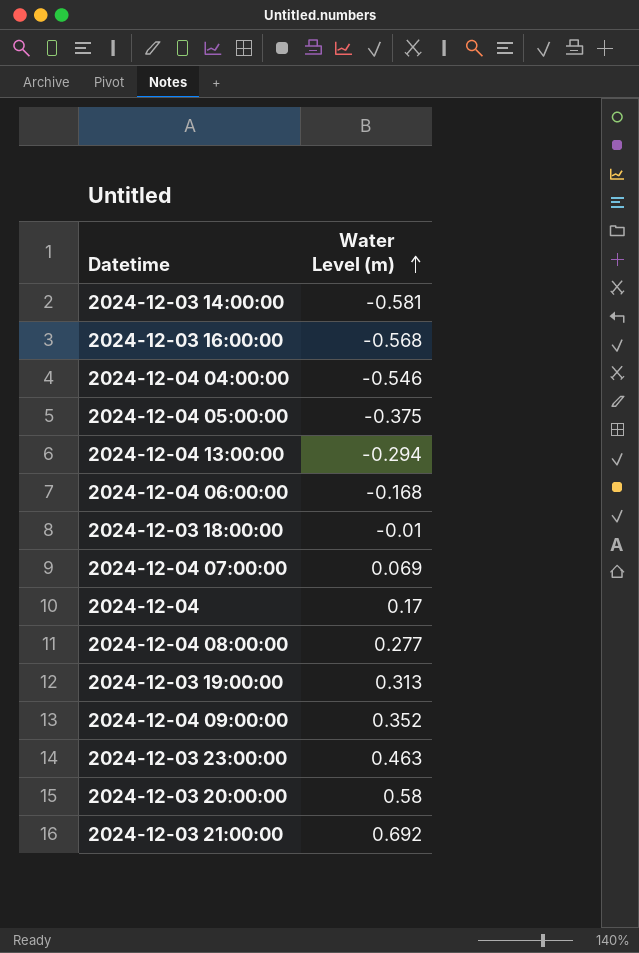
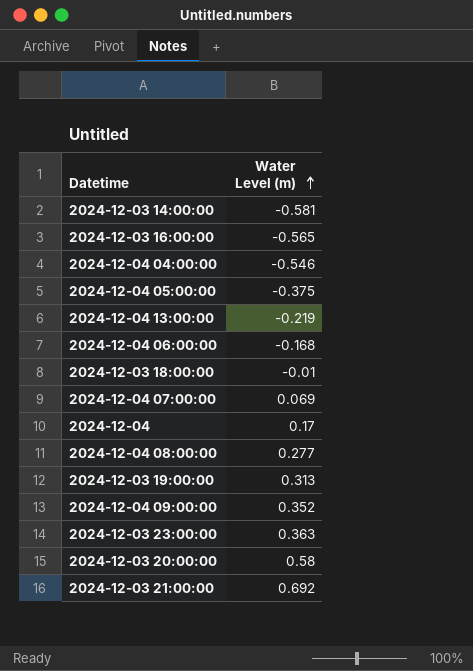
2024-12-03 16:00:00 | Water Level (m): -0.568 -> -0.565
2024-12-04 13:00:00 | Water Level (m): -0.294 -> -0.219
2024-12-03 23:00:00 | Water Level (m): 0.463 -> 0.363

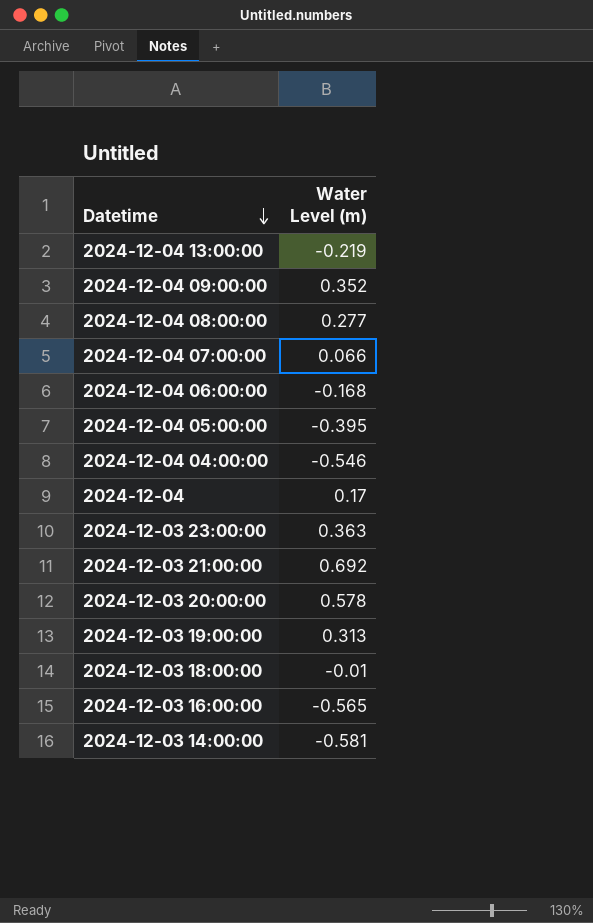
row order: Water Level (m) ascending -> Datetime descending
2024-12-04 07:00:00 | Water Level (m): 0.069 -> 0.066
2024-12-04 05:00:00 | Water Level (m): -0.375 -> -0.395
2024-12-03 20:00:00 | Water Level (m): 0.58 -> 0.578

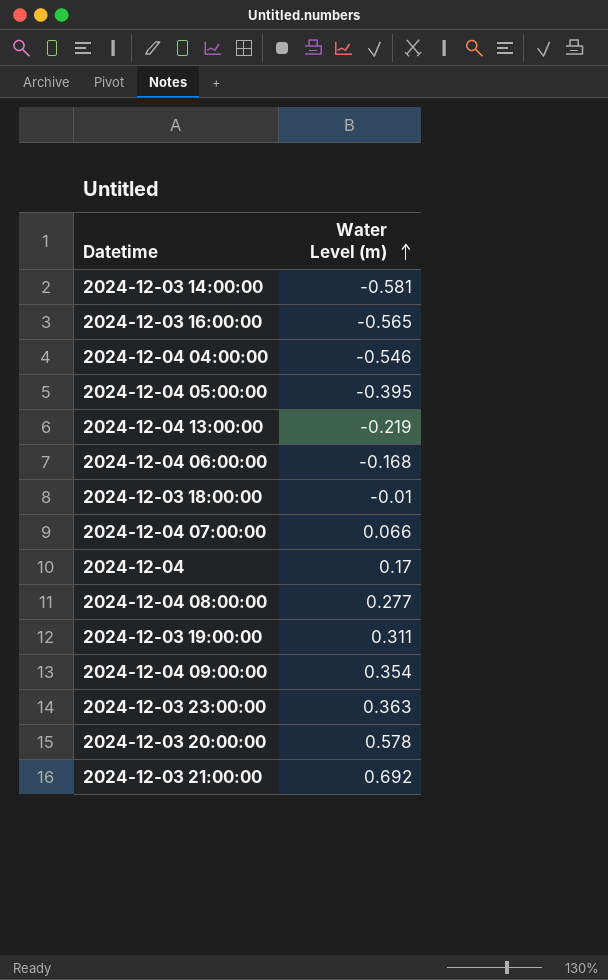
row order: Datetime descending -> Water Level (m) ascending
2024-12-03 19:00:00 | Water Level (m): 0.313 -> 0.311
2024-12-04 09:00:00 | Water Level (m): 0.352 -> 0.354

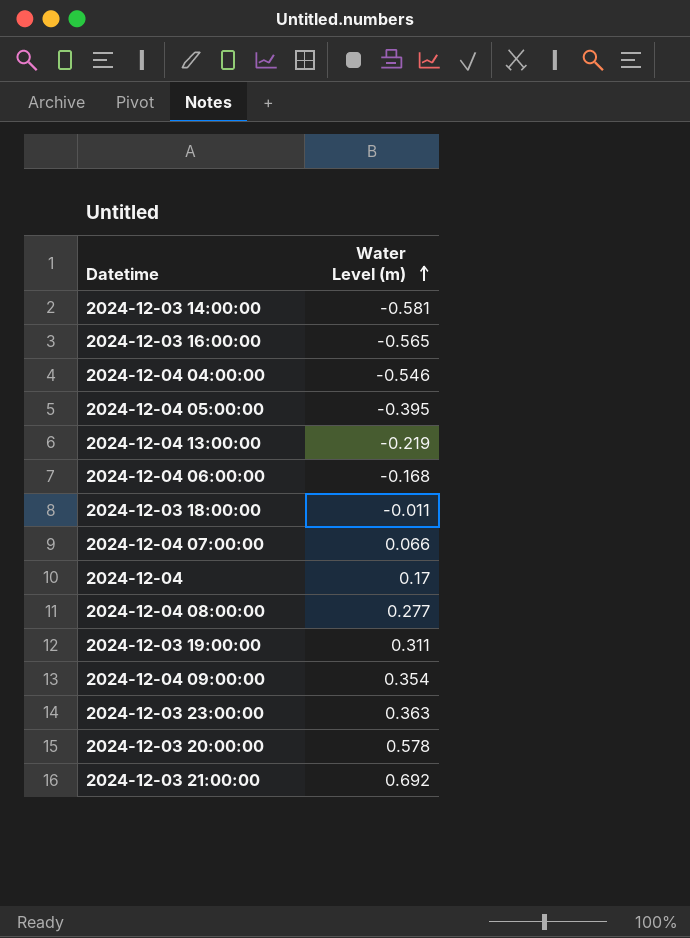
2024-12-03 18:00:00 | Water Level (m): -0.01 -> -0.011

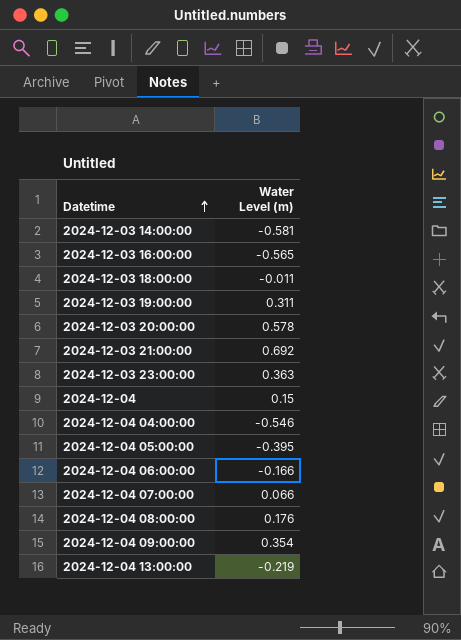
row order: Water Level (m) ascending -> Datetime ascending
2024-12-04 | Water Level (m): 0.17 -> 0.15
2024-12-04 06:00:00 | Water Level (m): -0.168 -> -0.166
2024-12-04 08:00:00 | Water Level (m): 0.277 -> 0.176

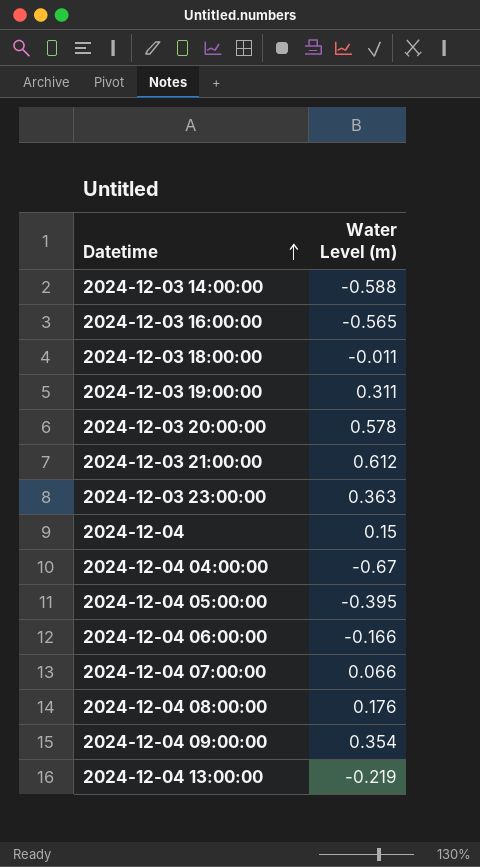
2024-12-03 14:00:00 | Water Level (m): -0.581 -> -0.588
2024-12-03 21:00:00 | Water Level (m): 0.692 -> 0.612
2024-12-04 04:00:00 | Water Level (m): -0.546 -> -0.67

